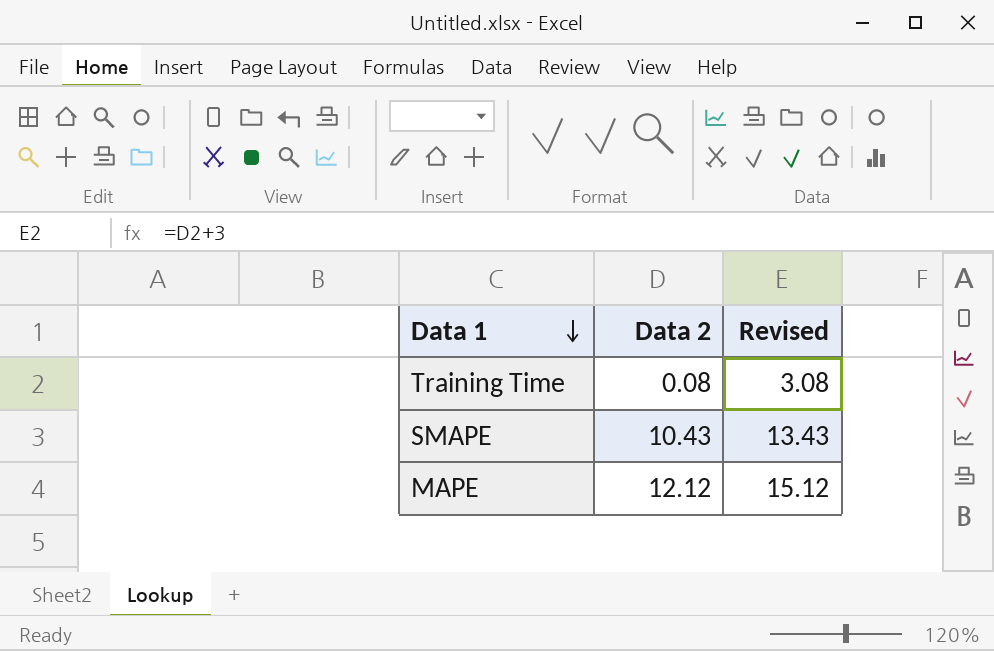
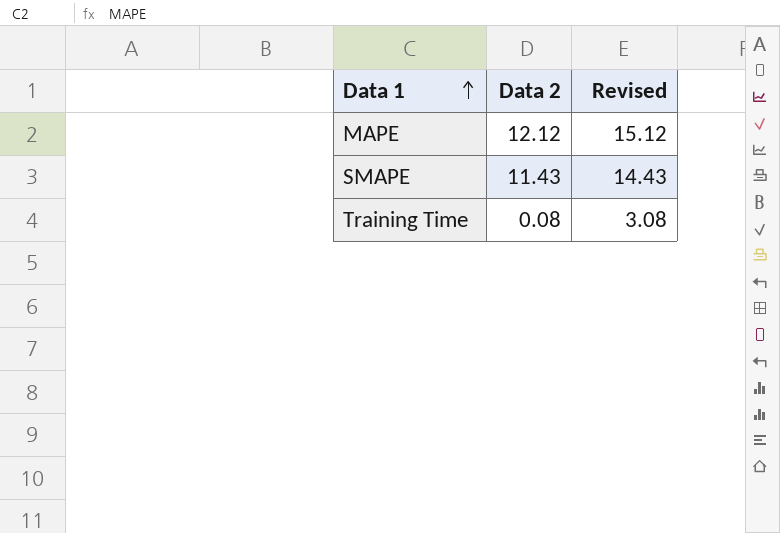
row order: Data 1 descending -> Data 1 ascending
SMAPE | Data 2: 10.43 -> 11.43
SMAPE | Revised: 13.43 -> 14.43

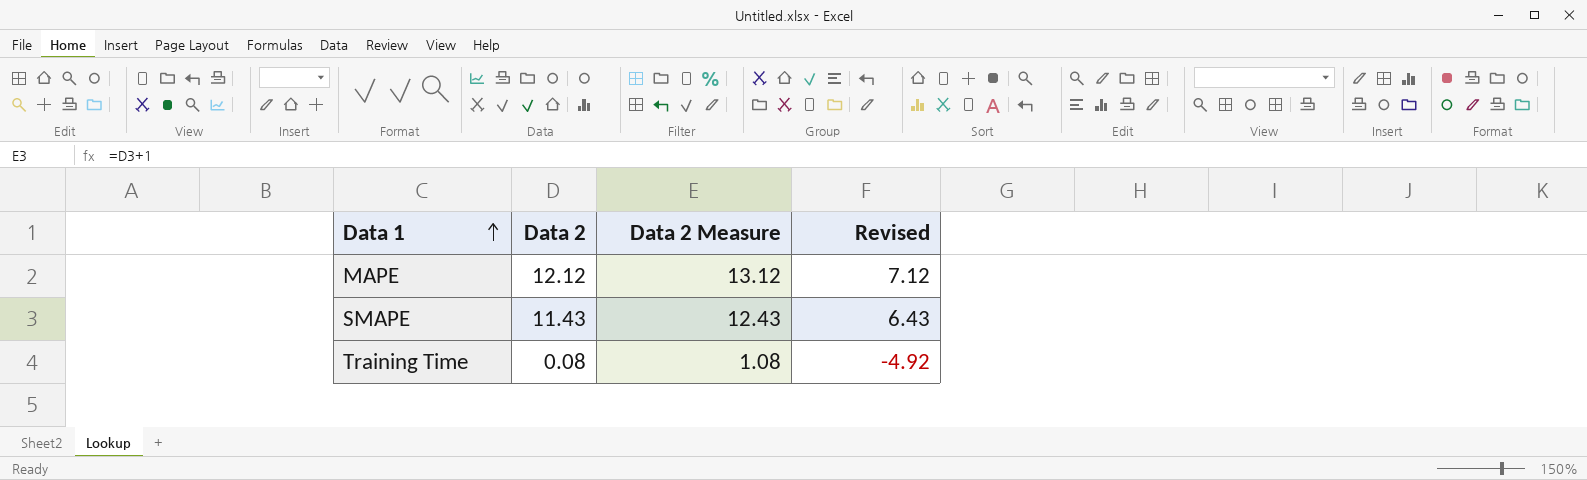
column Data 2 Measure | formula: none -> [Data 2] + 1
column Revised | formula: [Data 2] + 3 -> [Data 2] - 5

